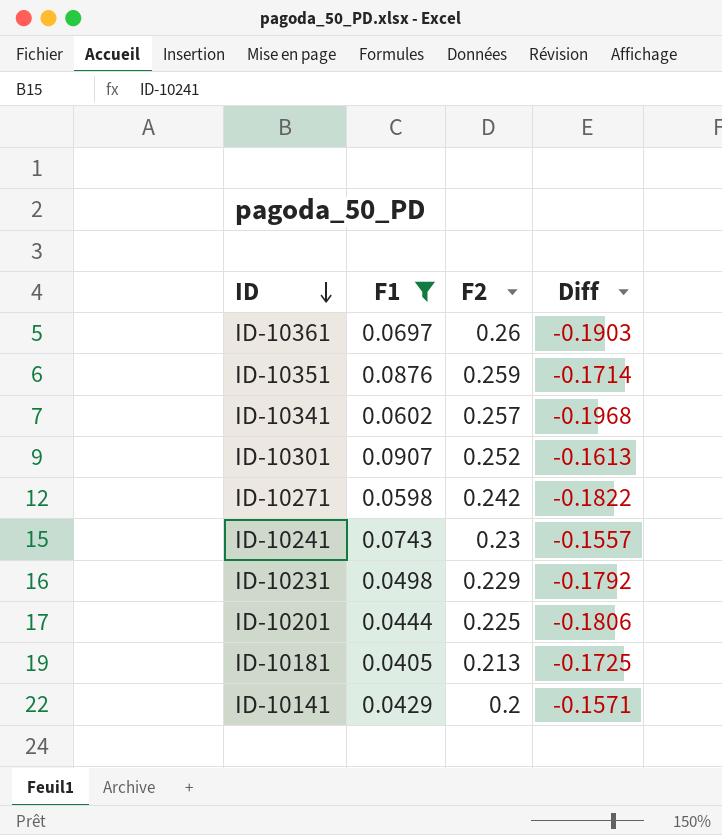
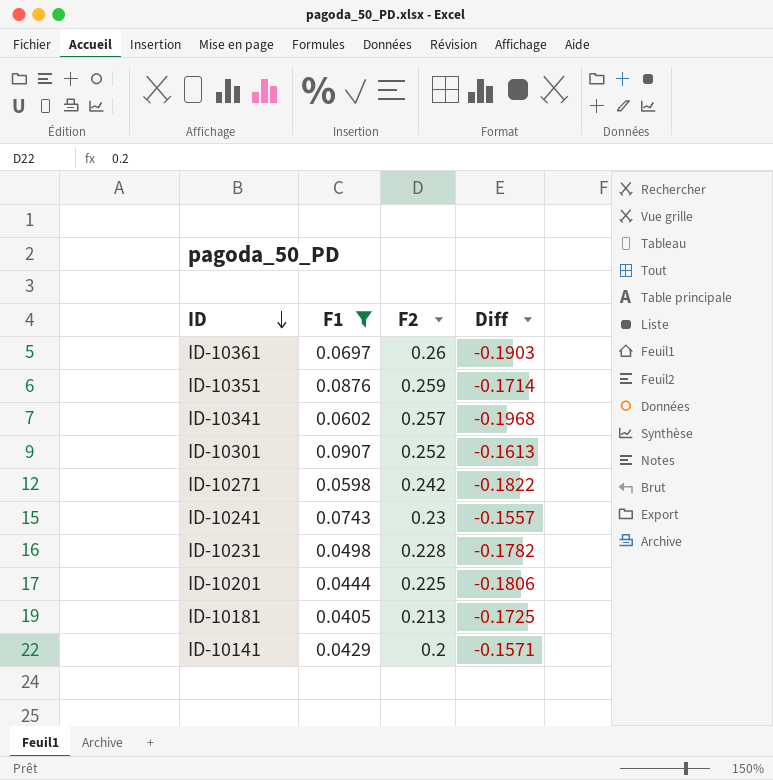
ID-10231 | F2: 0.229 -> 0.228
ID-10231 | Diff: -0.1792 -> -0.1782

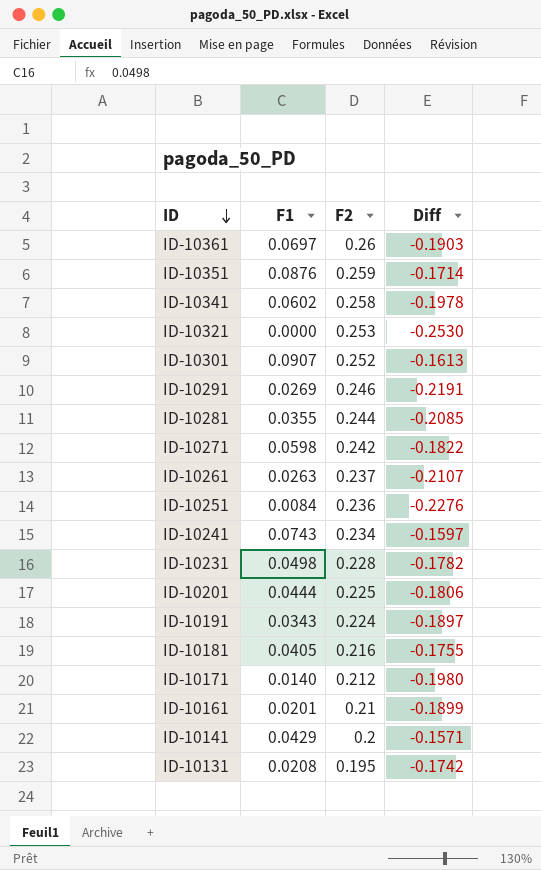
filter: F1 >= 0.0405 -> none
ID-10341 | F2: 0.257 -> 0.258
ID-10341 | Diff: -0.1968 -> -0.1978
ID-10241 | F2: 0.23 -> 0.234
ID-10241 | Diff: -0.1557 -> -0.1597
ID-10181 | F2: 0.213 -> 0.216
ID-10181 | Diff: -0.1725 -> -0.1755

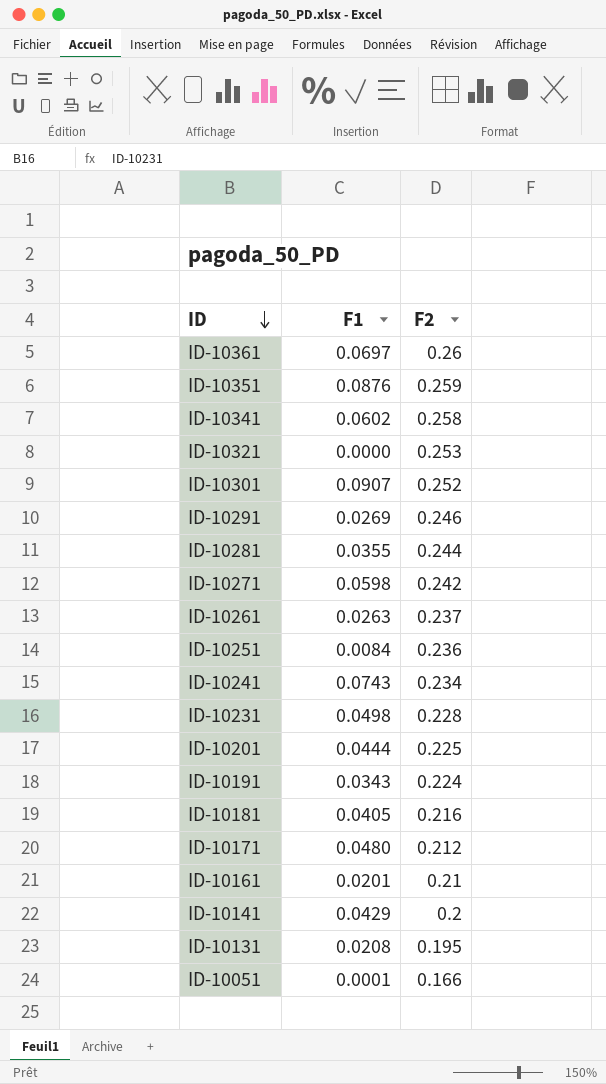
column Diff | formula: [F1] - [F2] -> none
ID-10171 | F1: 0.0140 -> 0.0480
row ID-10051: none -> 0.0001 | 0.166

